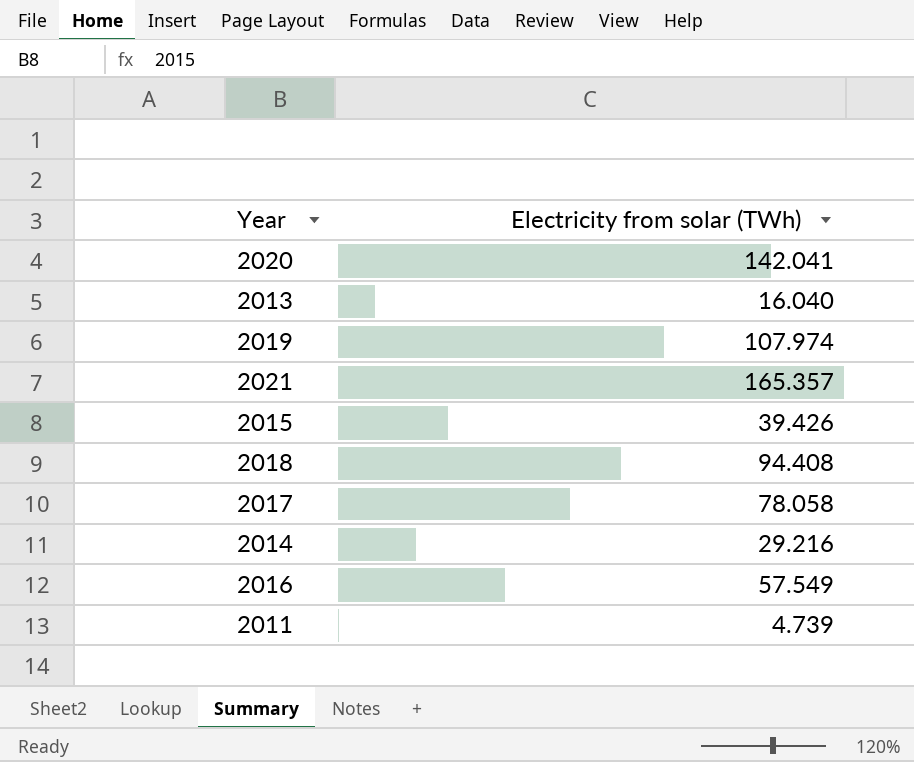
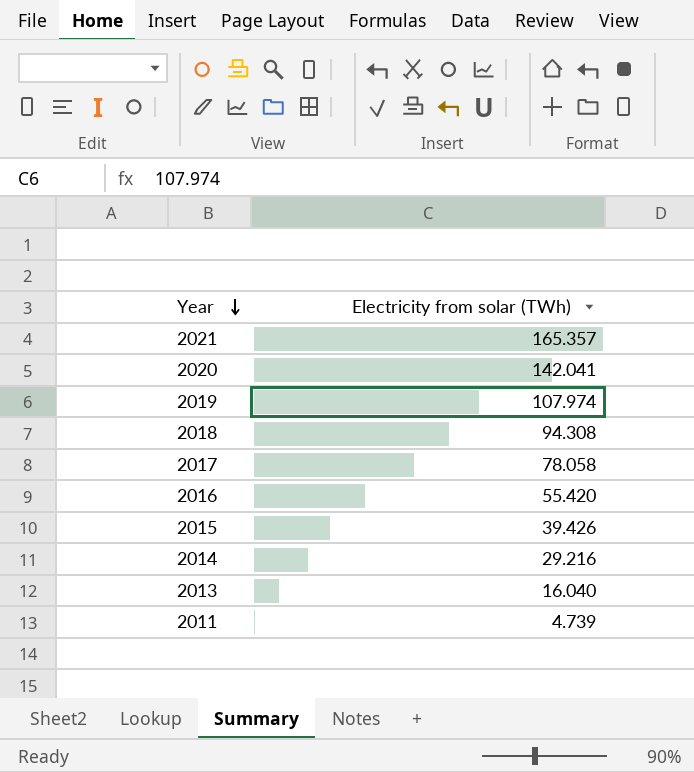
row order: none -> Year descending
2018 | Electricity from solar (TWh): 94.408 -> 94.308
2016 | Electricity from solar (TWh): 57.549 -> 55.420

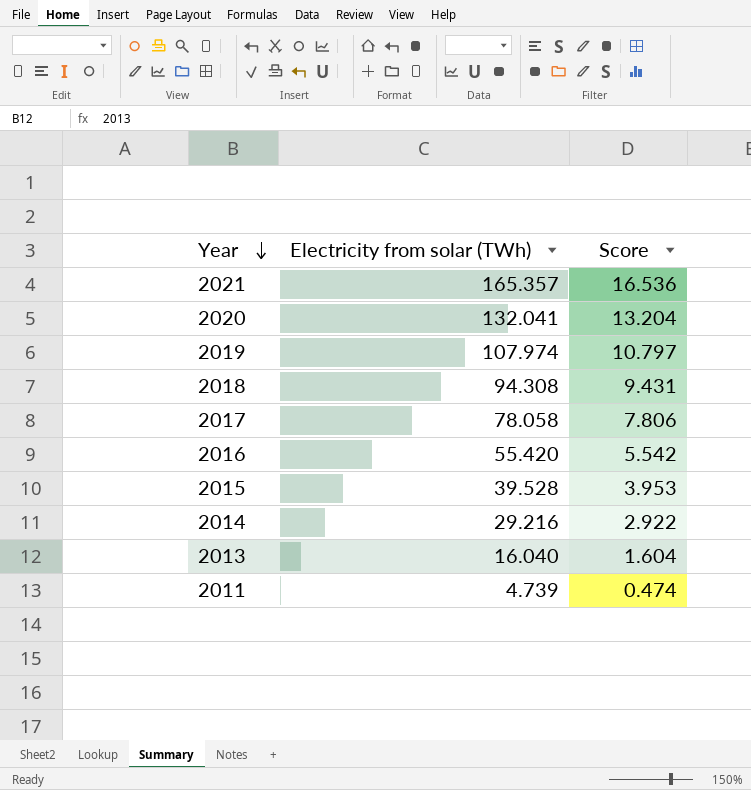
column Score | formula: none -> [Electricity from solar (TWh)] * 0.1
2020 | Electricity from solar (TWh): 142.041 -> 132.041
2015 | Electricity from solar (TWh): 39.426 -> 39.528

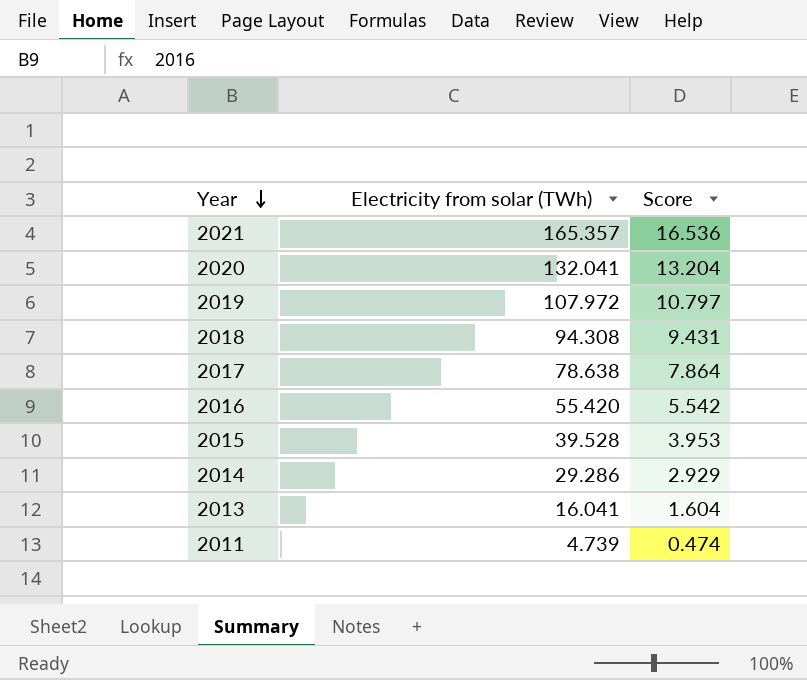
2019 | Electricity from solar (TWh): 107.974 -> 107.972
2017 | Electricity from solar (TWh): 78.058 -> 78.638
2017 | Score: 7.806 -> 7.864
2014 | Electricity from solar (TWh): 29.216 -> 29.286
2014 | Score: 2.922 -> 2.929
2013 | Electricity from solar (TWh): 16.040 -> 16.041

